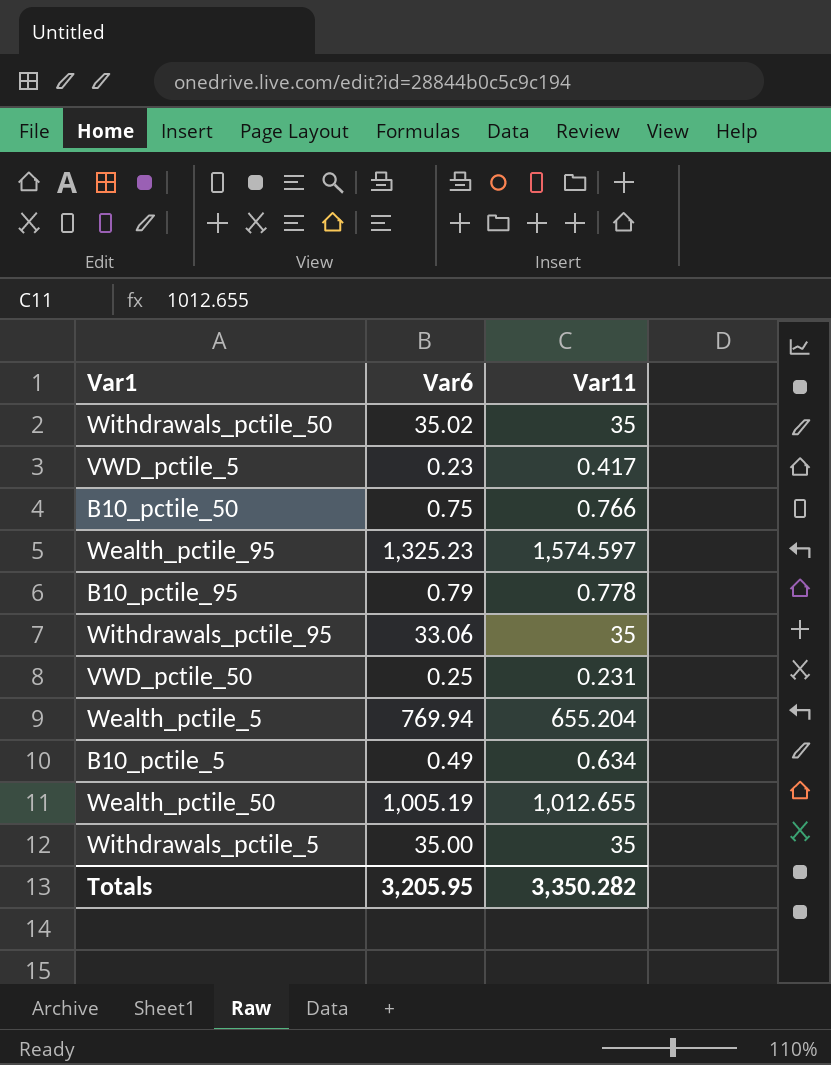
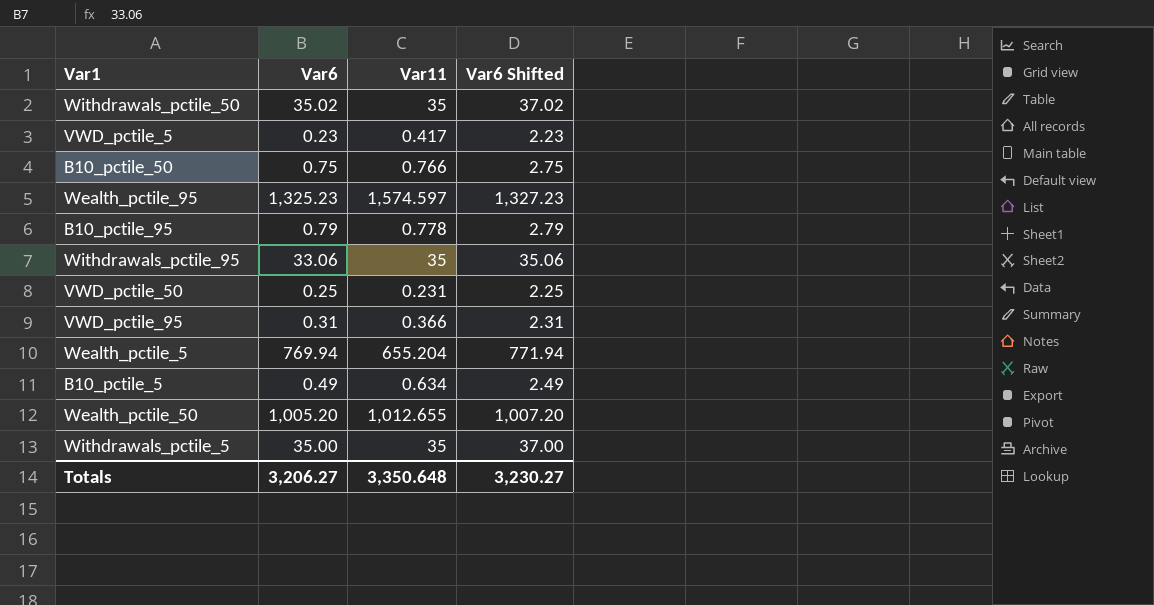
column Var6 Shifted | formula: none -> [Var6] + 2
row VWD_pctile_95: none -> 0.31 | 0.366 | 2.31
Wealth_pctile_50 | Var6: 1,005.19 -> 1,005.20
Totals | Var6: 3,205.95 -> 3,206.27
Totals | Var11: 3,350.282 -> 3,350.648

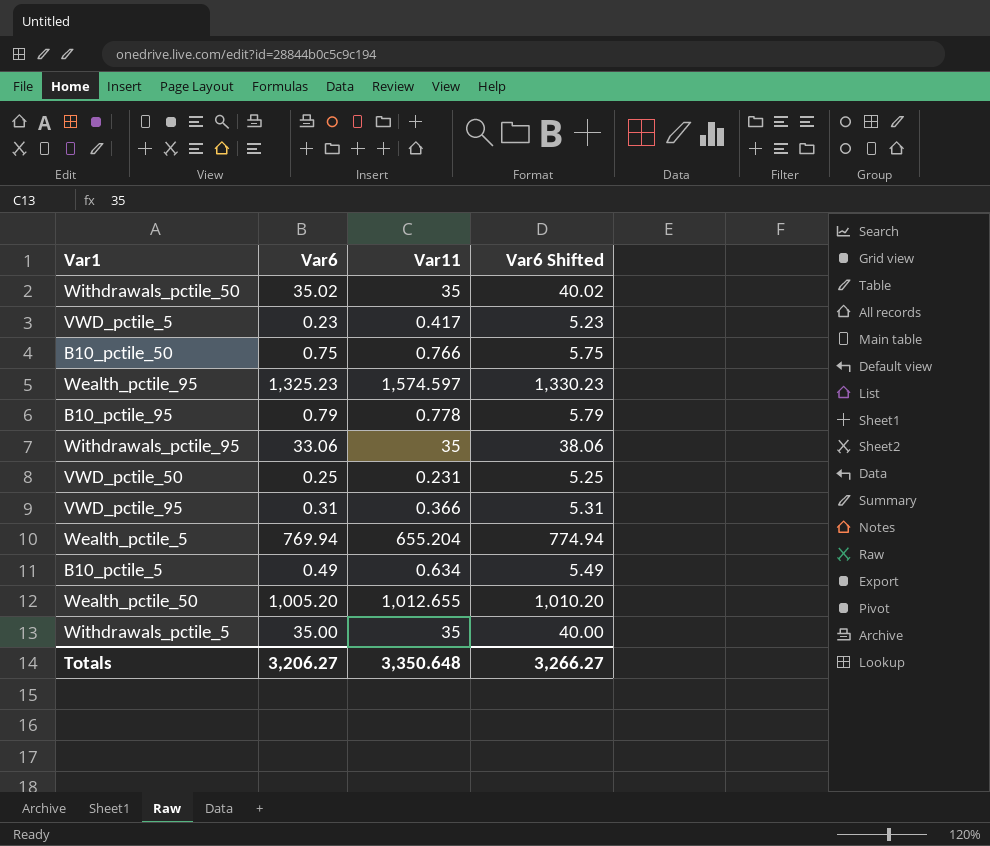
column Var6 Shifted | formula: [Var6] + 2 -> [Var6] + 5
Totals | Var6 Shifted: 3,230.27 -> 3,266.27

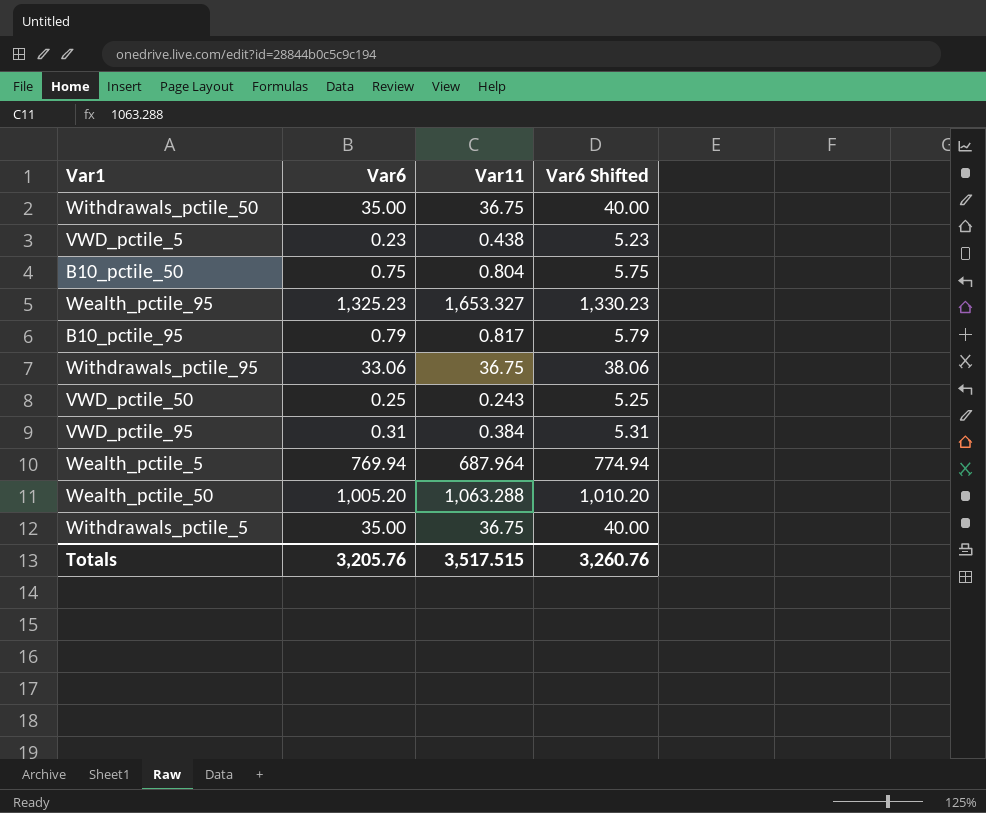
row B10_pctile_5: 0.49 | 0.634 | 5.49 -> none
Withdrawals_pctile_50 | Var6: 35.02 -> 35.00
Withdrawals_pctile_50 | Var11: 35 -> 36.75
Withdrawals_pctile_50 | Var6 Shifted: 40.02 -> 40.00
VWD_pctile_5 | Var11: 0.417 -> 0.438
B10_pctile_50 | Var11: 0.766 -> 0.804
Wealth_pctile_95 | Var11: 1,574.597 -> 1,653.327
B10_pctile_95 | Var11: 0.778 -> 0.817
Withdrawals_pctile_95 | Var11: 35 -> 36.75
VWD_pctile_50 | Var11: 0.231 -> 0.243
VWD_pctile_95 | Var11: 0.366 -> 0.384
Wealth_pctile_5 | Var11: 655.204 -> 687.964
Wealth_pctile_50 | Var11: 1,012.655 -> 1,063.288
Withdrawals_pctile_5 | Var11: 35 -> 36.75
Totals | Var6: 3,206.27 -> 3,205.76
Totals | Var11: 3,350.648 -> 3,517.515
Totals | Var6 Shifted: 3,266.27 -> 3,260.76

